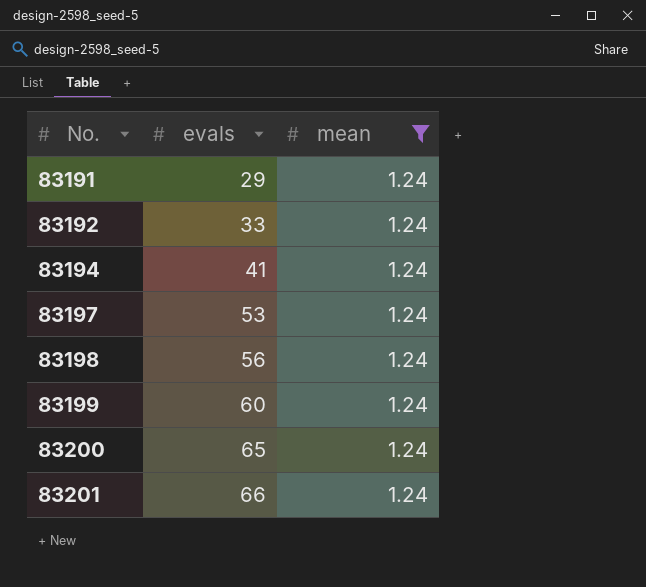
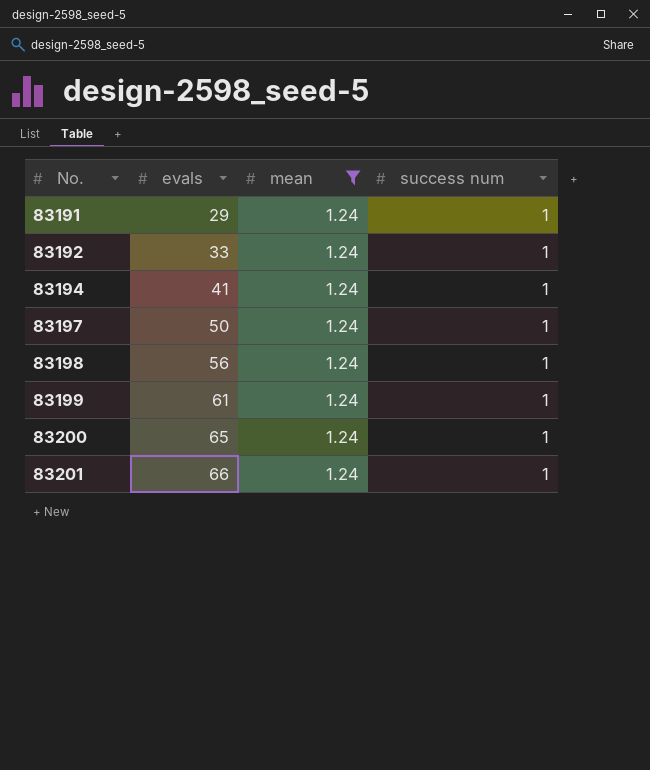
column success num | position: none -> 4
83197 | evals: 53 -> 50
83199 | evals: 60 -> 61

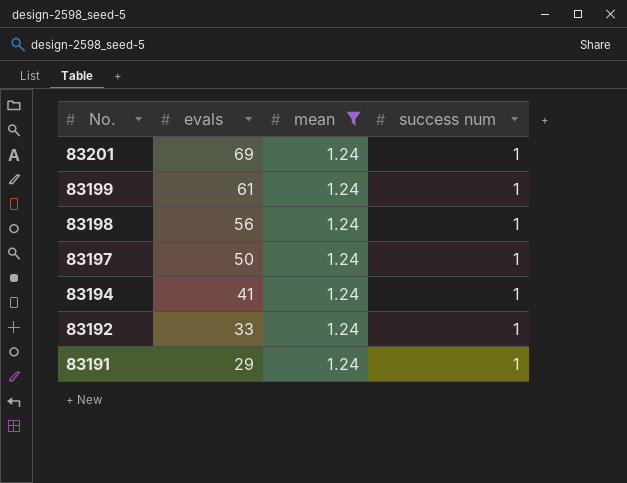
row order: No. ascending -> No. descending
row 83200: 65 | 1.24 | 1 -> none
83201 | evals: 66 -> 69

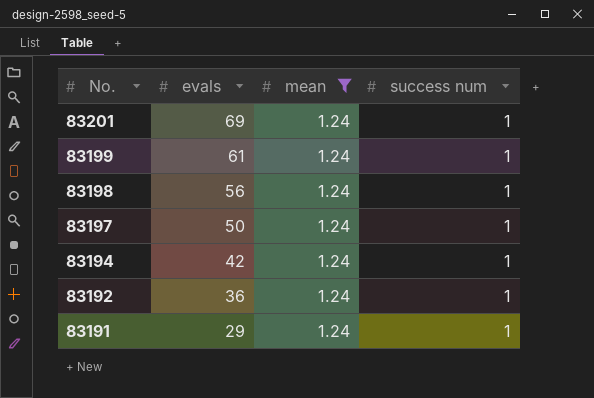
83194 | evals: 41 -> 42
83192 | evals: 33 -> 36

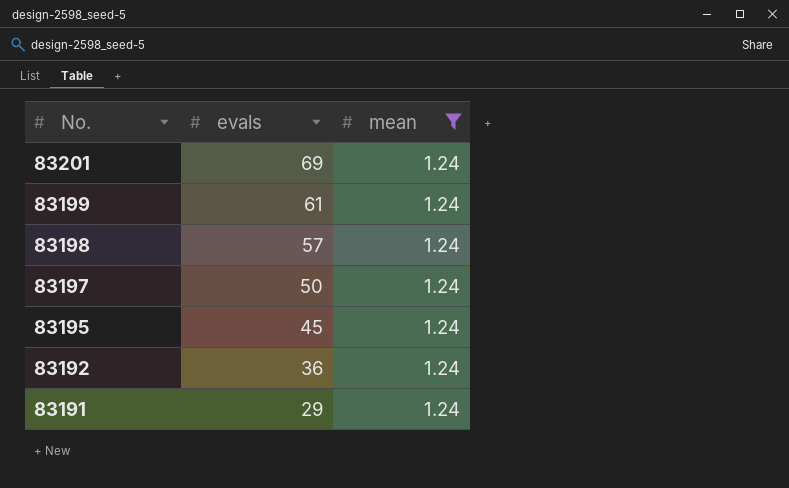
column success num | position: 4 -> none
row 83194: 42 | 1.24 | 1 -> none
83198 | evals: 56 -> 57
row 83195: none -> 45 | 1.24

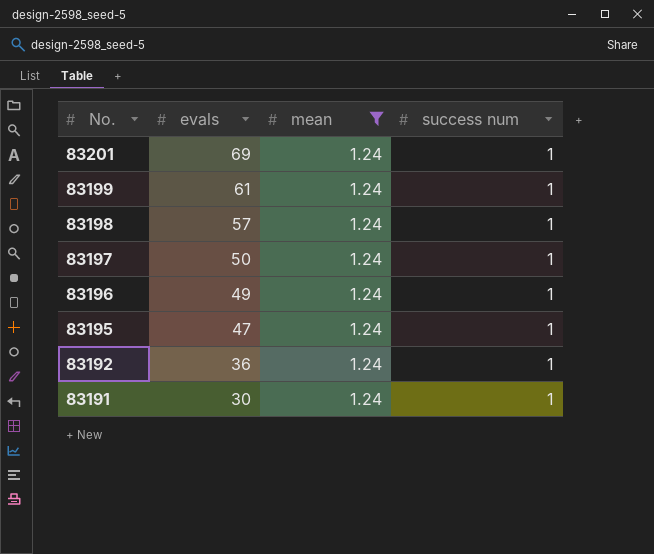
column success num | position: none -> 4
row 83196: none -> 49 | 1.24 | 1
83195 | evals: 45 -> 47
83191 | evals: 29 -> 30

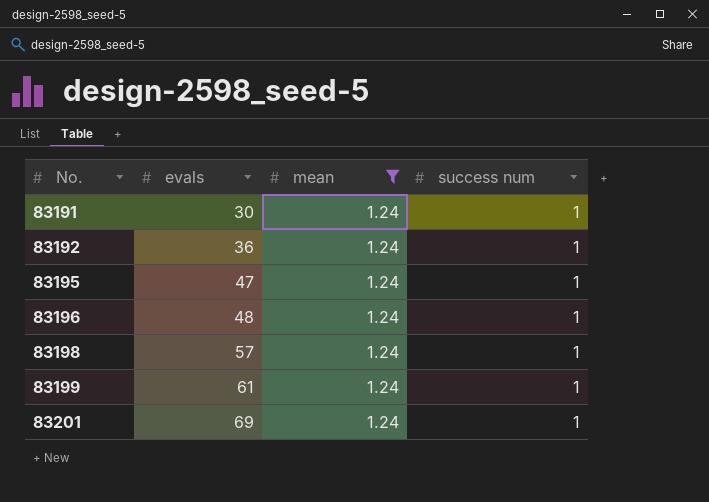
row order: No. descending -> No. ascending
row 83197: 50 | 1.24 | 1 -> none
83196 | evals: 49 -> 48

